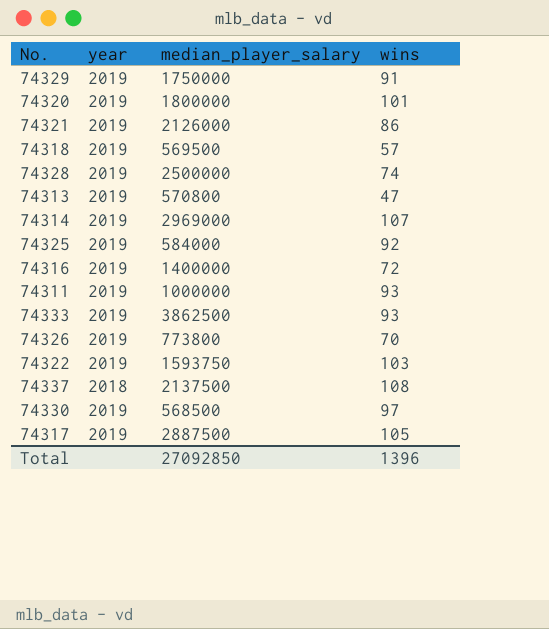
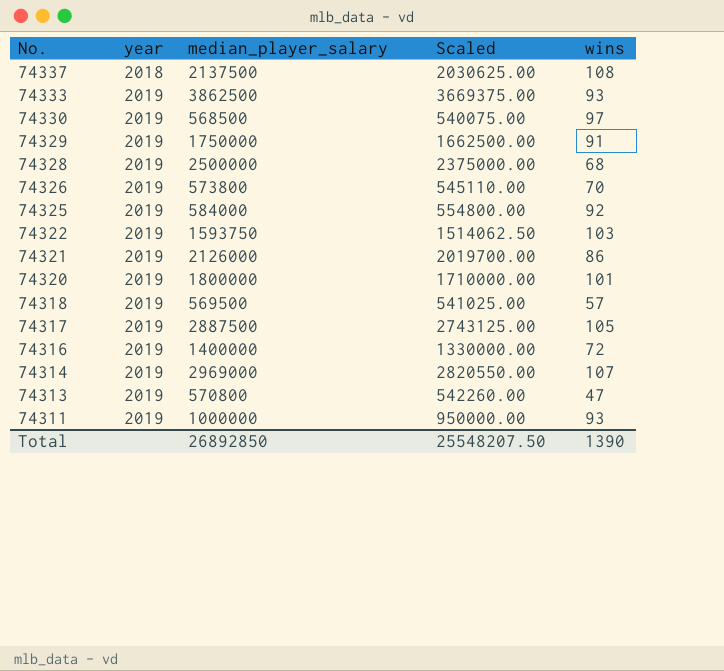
row order: none -> No. descending
column Scaled | formula: none -> [median_player_salary] * 0.95
74328 | wins: 74 -> 68
74326 | median_player_salary: 773800 -> 573800
Total | median_player_salary: 27092850 -> 26892850
Total | wins: 1396 -> 1390

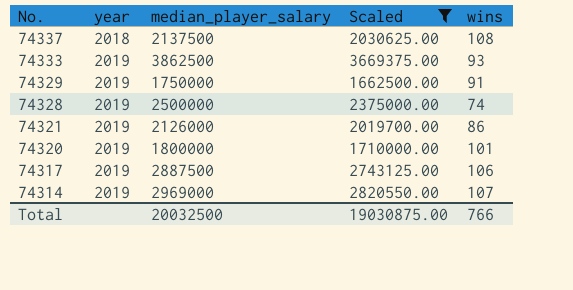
filter: none -> Scaled >= 1662500.00
74328 | wins: 68 -> 74
74317 | wins: 105 -> 106
Total | median_player_salary: 26892850 -> 20032500
Total | Scaled: 25548207.50 -> 19030875.00
Total | wins: 1390 -> 766

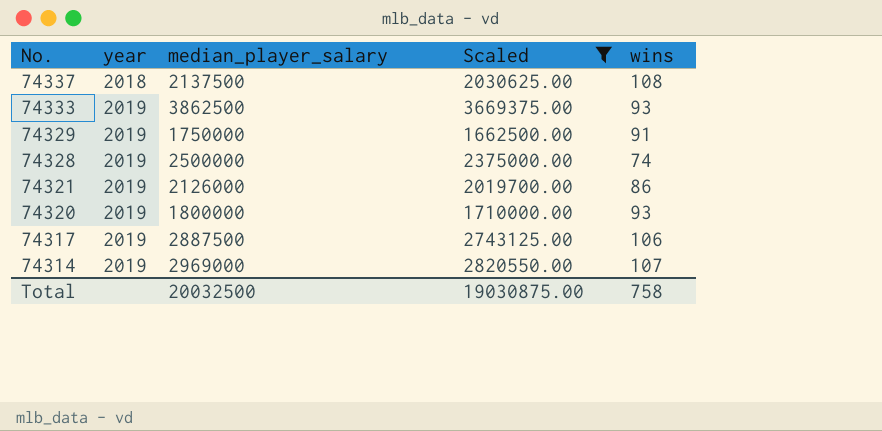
74320 | wins: 101 -> 93
Total | wins: 766 -> 758

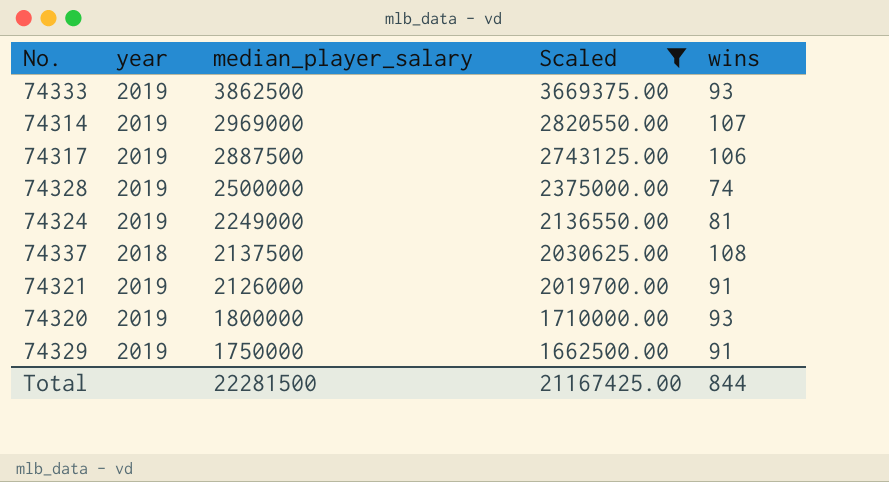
row order: No. descending -> median_player_salary descending
row 74324: none -> 2019 | 2249000 | 2136550.00 | 81
74321 | wins: 86 -> 91
Total | median_player_salary: 20032500 -> 22281500
Total | Scaled: 19030875.00 -> 21167425.00
Total | wins: 758 -> 844

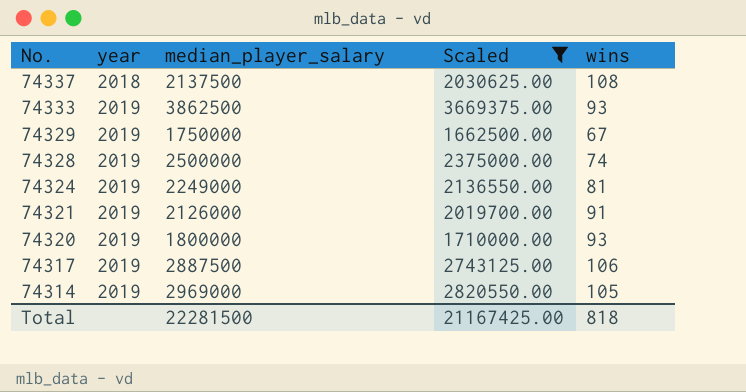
row order: median_player_salary descending -> No. descending
74329 | wins: 91 -> 67
74314 | wins: 107 -> 105
Total | wins: 844 -> 818

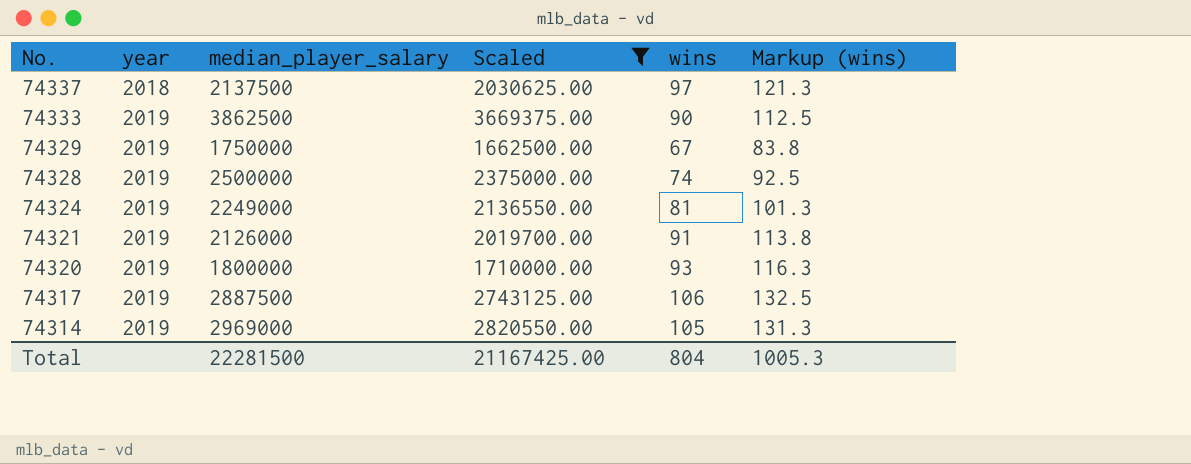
column Markup (wins) | formula: none -> [wins] * 1.25
74337 | wins: 108 -> 97
74333 | wins: 93 -> 90
Total | wins: 818 -> 804

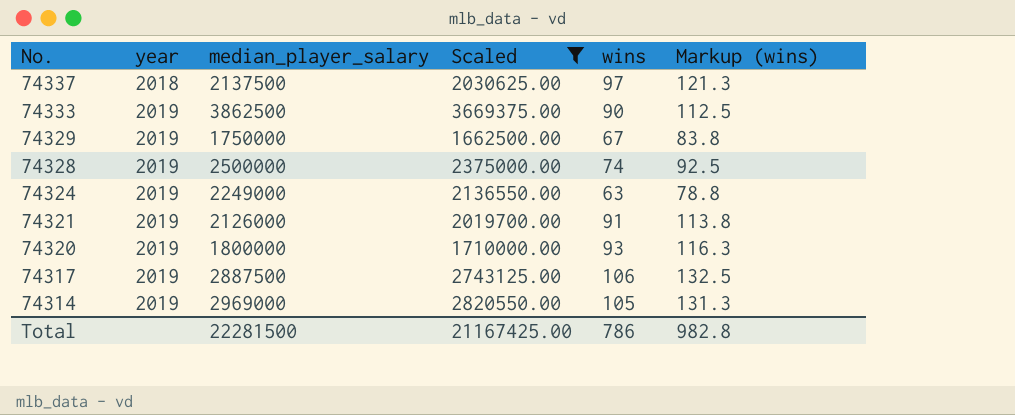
74324 | wins: 81 -> 63
74324 | Markup (wins): 101.3 -> 78.8
Total | wins: 804 -> 786
Total | Markup (wins): 1005.3 -> 982.8

